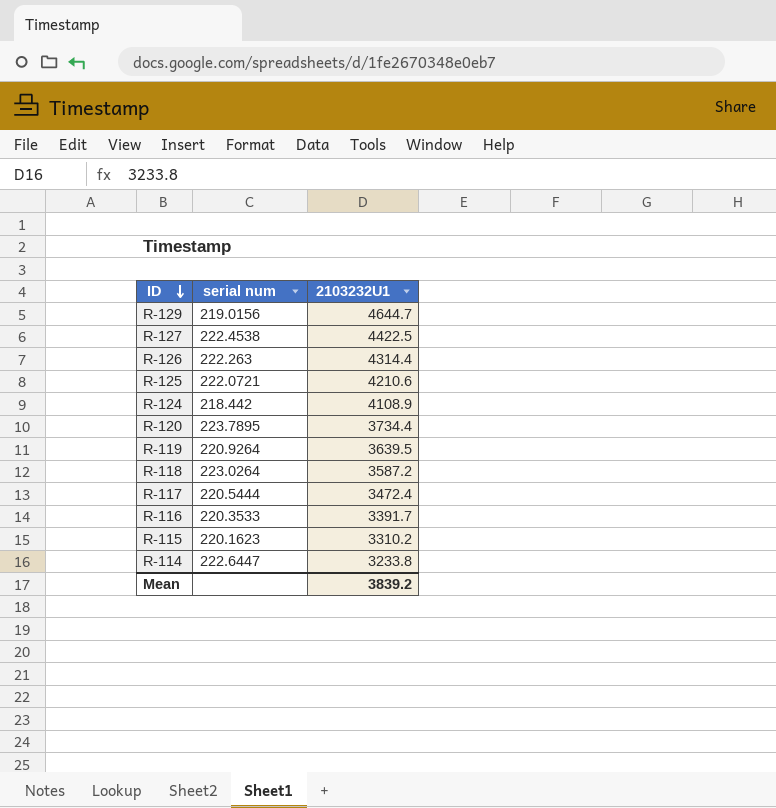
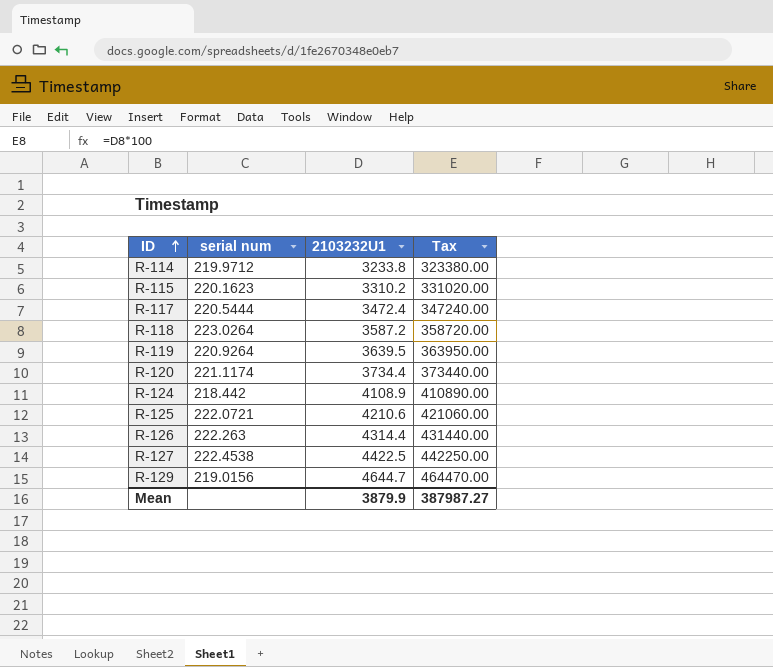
row order: ID descending -> ID ascending
column Tax | formula: none -> [2103232U1] * 100
row R-116: 220.3533 | 3391.7 -> none
R-114 | serial num: 222.6447 -> 219.9712
R-120 | serial num: 223.7895 -> 221.1174
Mean | 2103232U1: 3839.2 -> 3879.9

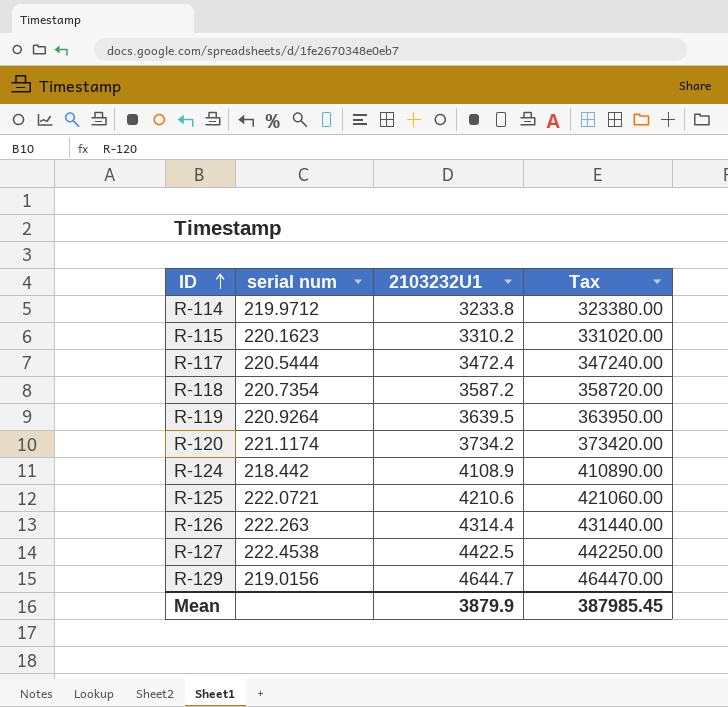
R-118 | serial num: 223.0264 -> 220.7354
R-120 | 2103232U1: 3734.4 -> 3734.2
R-120 | Tax: 373440.00 -> 373420.00
Mean | Tax: 387987.27 -> 387985.45

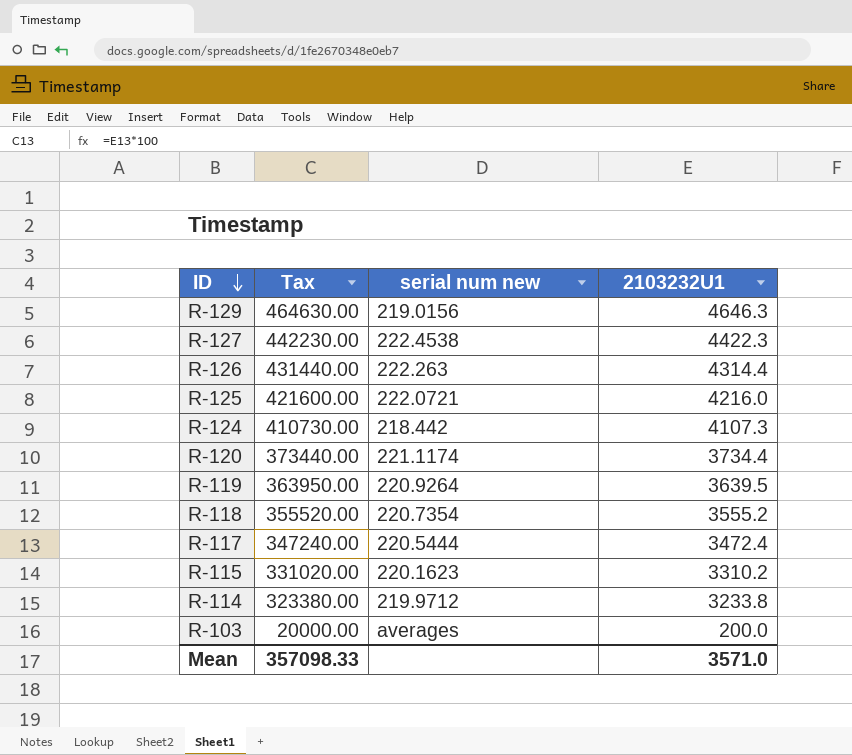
row order: ID ascending -> ID descending
column Tax | position: 4 -> 2
column name: serial num -> serial num new
R-129 | Tax: 464470.00 -> 464630.00
R-129 | 2103232U1: 4644.7 -> 4646.3
R-127 | Tax: 442250.00 -> 442230.00
R-127 | 2103232U1: 4422.5 -> 4422.3
R-125 | Tax: 421060.00 -> 421600.00
R-125 | 2103232U1: 4210.6 -> 4216.0
R-124 | Tax: 410890.00 -> 410730.00
R-124 | 2103232U1: 4108.9 -> 4107.3
R-120 | Tax: 373420.00 -> 373440.00
R-120 | 2103232U1: 3734.2 -> 3734.4
R-118 | Tax: 358720.00 -> 355520.00
R-118 | 2103232U1: 3587.2 -> 3555.2
row R-103: none -> 20000.00 | averages | 200.0
Mean | Tax: 387985.45 -> 357098.33
Mean | 2103232U1: 3879.9 -> 3571.0

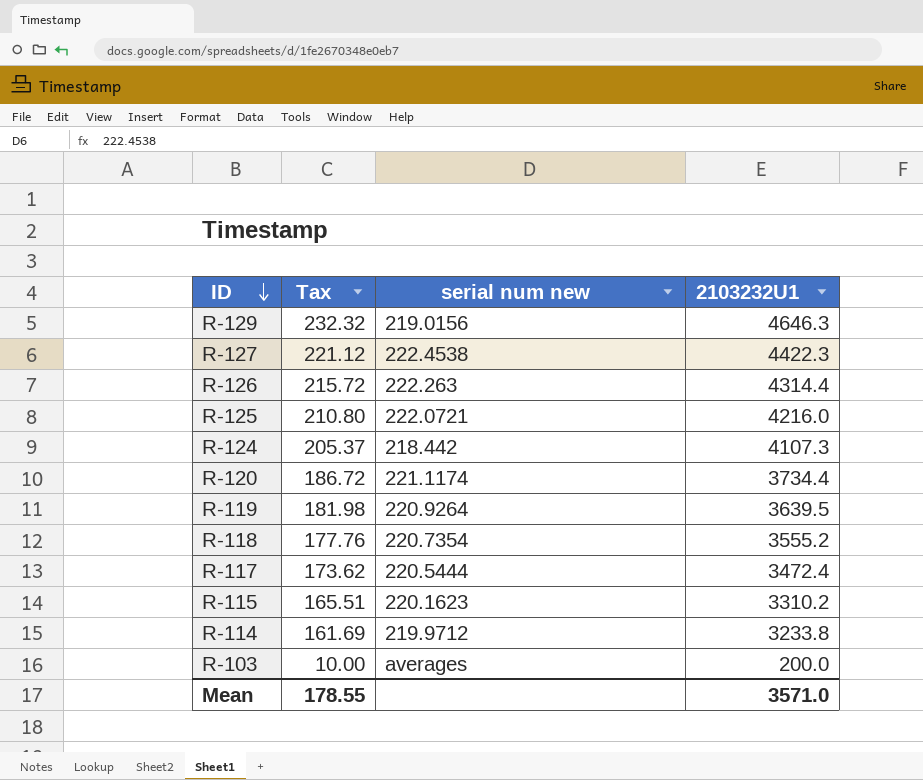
column Tax | formula: [2103232U1] * 100 -> [2103232U1] * 0.05
Mean | Tax: 357098.33 -> 178.55

